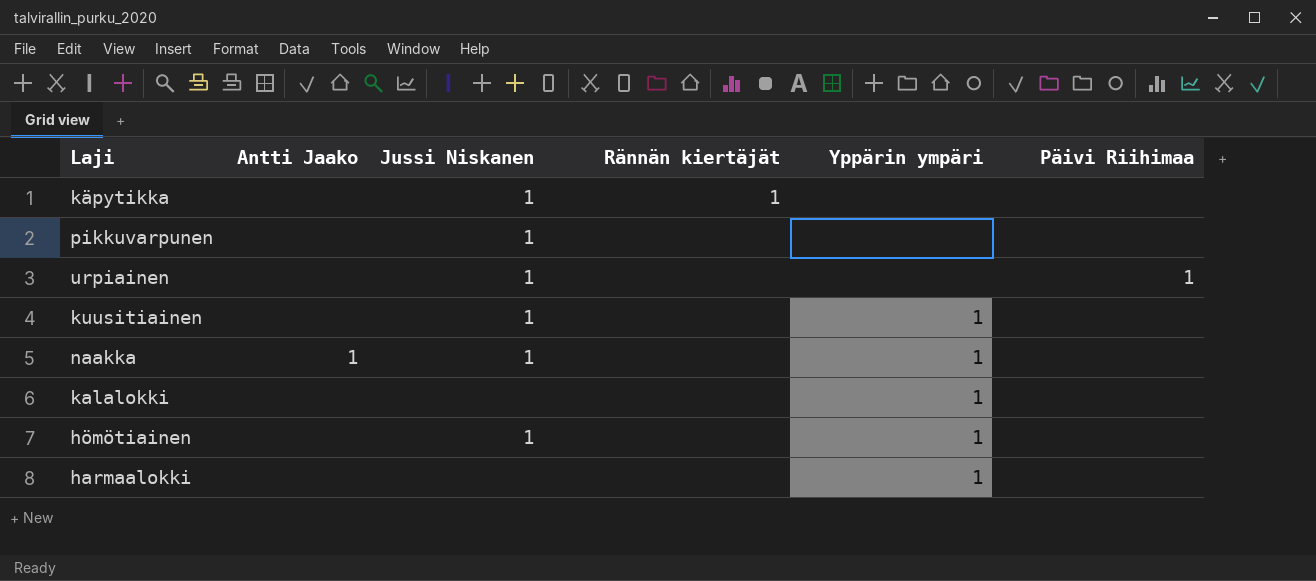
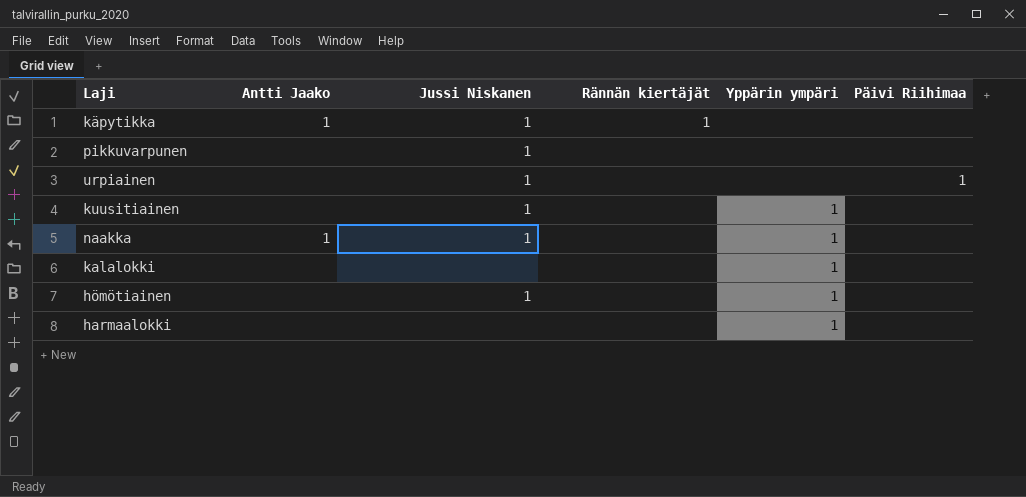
käpytikka | Antti Jaako: none -> 1

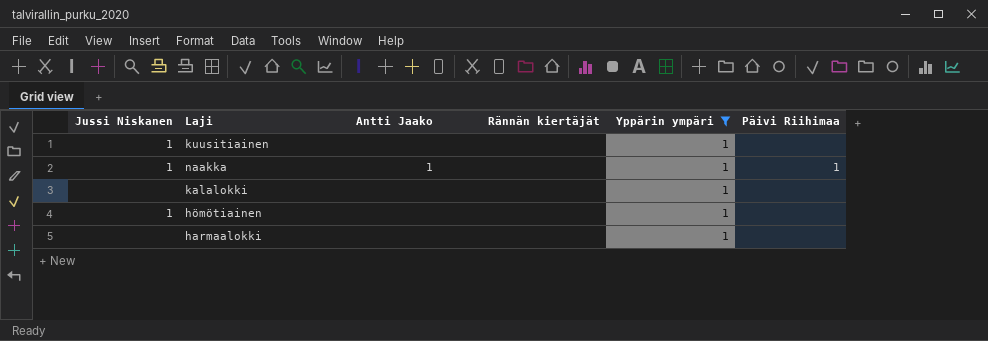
filter: none -> Yppärin ympäri = 1
column Jussi Niskanen | position: 3 -> 1
naakka | Päivi Riihimaa: none -> 1

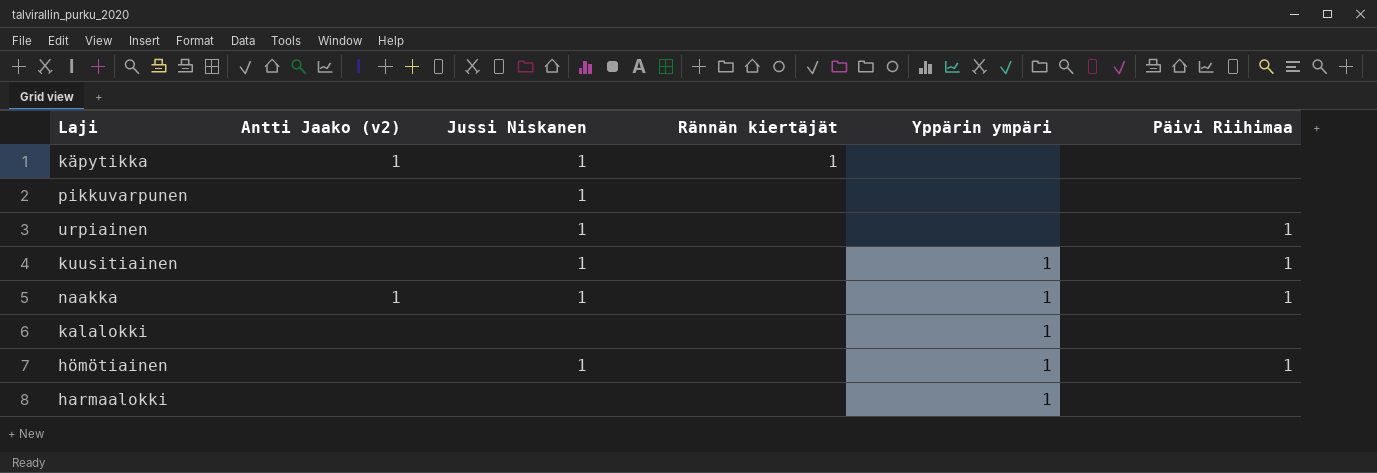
filter: Yppärin ympäri = 1 -> none
column name: Antti Jaako -> Antti Jaako (v2)
column Jussi Niskanen | position: 1 -> 3
kuusitiainen | Päivi Riihimaa: none -> 1
hömötiainen | Päivi Riihimaa: none -> 1

